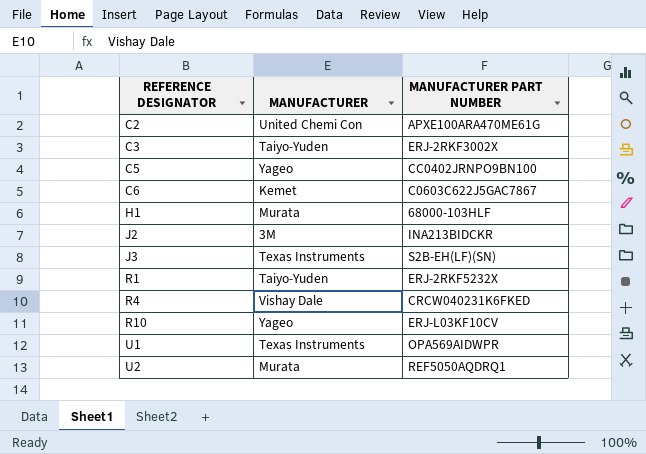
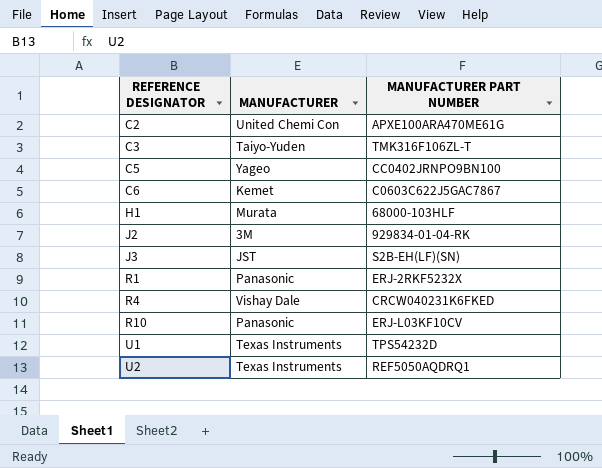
C3 | MANUFACTURER PART NUMBER: ERJ-2RKF3002X -> TMK316F106ZL-T
J2 | MANUFACTURER PART NUMBER: INA213BIDCKR -> 929834-01-04-RK
J3 | MANUFACTURER: Texas Instruments -> JST
R1 | MANUFACTURER: Taiyo-Yuden -> Panasonic
R10 | MANUFACTURER: Yageo -> Panasonic
U1 | MANUFACTURER PART NUMBER: OPA569AIDWPR -> TPS54232D
U2 | MANUFACTURER: Murata -> Texas Instruments

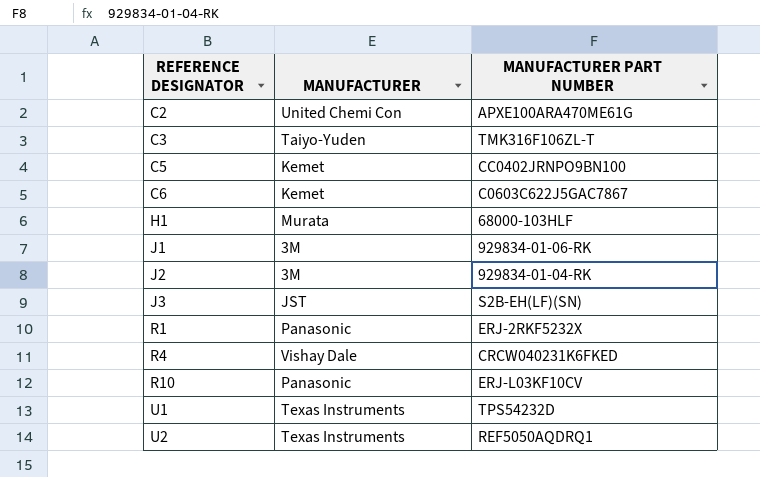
C5 | MANUFACTURER: Yageo -> Kemet
row J1: none -> 3M | 929834-01-06-RK

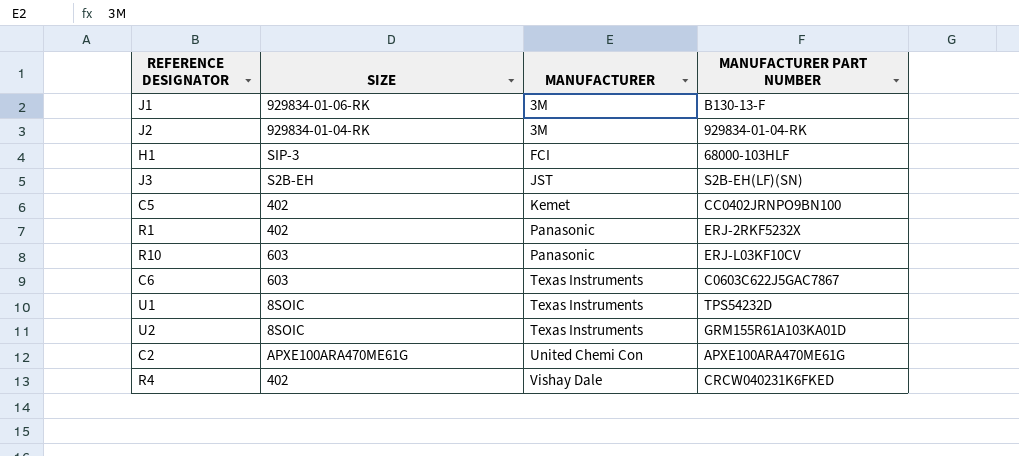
row order: REFERENCE DESIGNATOR ascending -> MANUFACTURER ascending
column SIZE | position: none -> 2
row C3: Taiyo-Yuden | TMK316F106ZL-T -> none
J1 | MANUFACTURER PART NUMBER: 929834-01-06-RK -> B130-13-F
H1 | MANUFACTURER: Murata -> FCI
C6 | MANUFACTURER: Kemet -> Texas Instruments
U2 | MANUFACTURER PART NUMBER: REF5050AQDRQ1 -> GRM155R61A103KA01D

